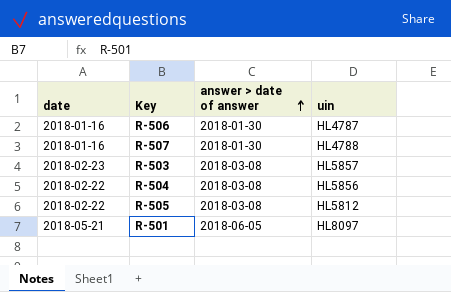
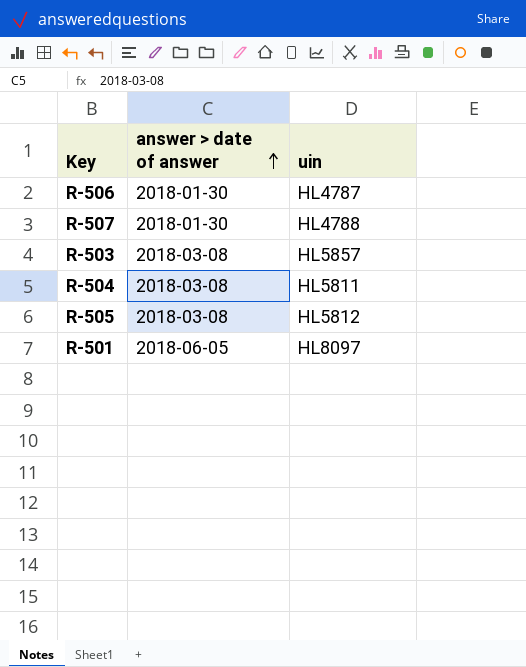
column date | position: 1 -> none
R-504 | uin: HL5856 -> HL5811

